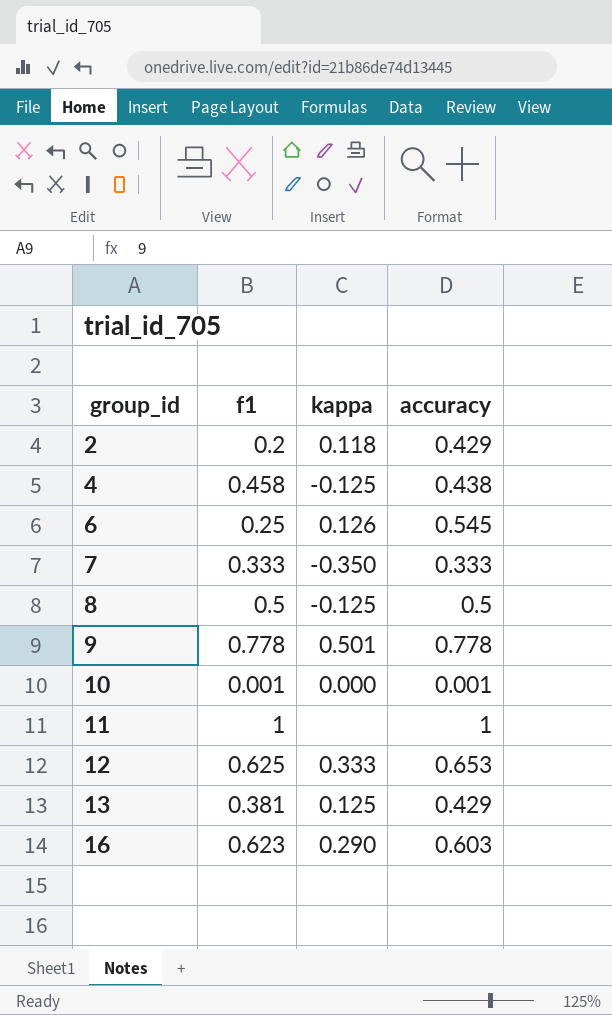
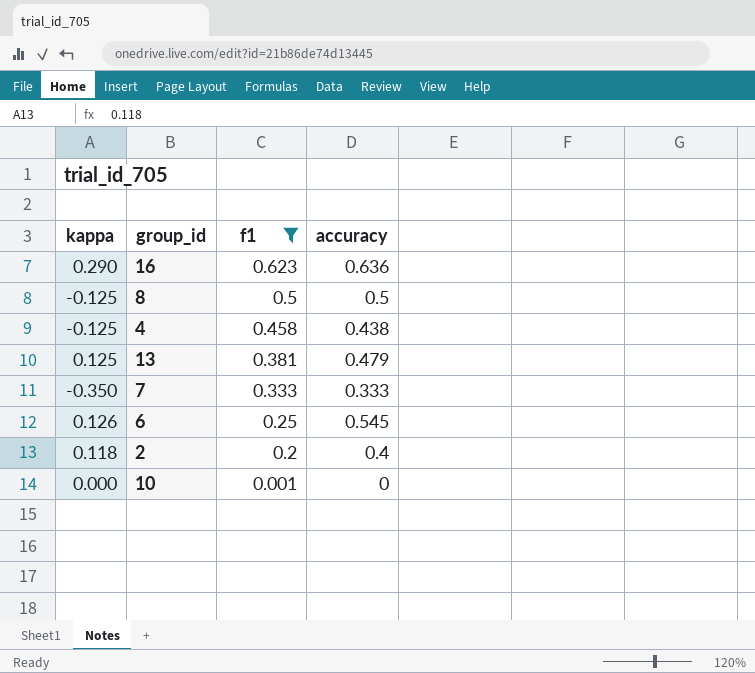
filter: none -> f1 <= 0.623
row order: group_id ascending -> f1 descending
column kappa | position: 3 -> 1
16 | accuracy: 0.603 -> 0.636
13 | accuracy: 0.429 -> 0.479
2 | accuracy: 0.429 -> 0.4
10 | accuracy: 0.001 -> 0

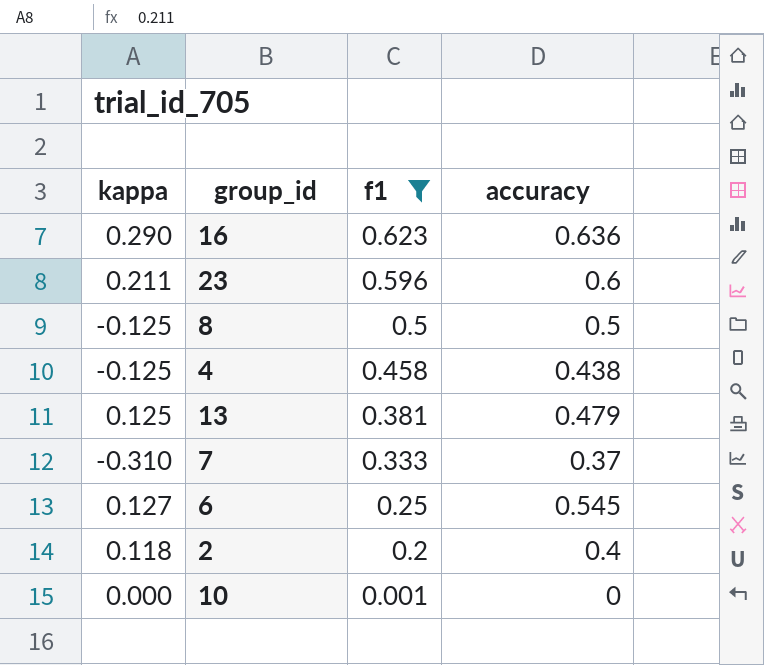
row 23: none -> 0.211 | 0.596 | 0.6
7 | kappa: -0.350 -> -0.310
7 | accuracy: 0.333 -> 0.37
6 | kappa: 0.126 -> 0.127

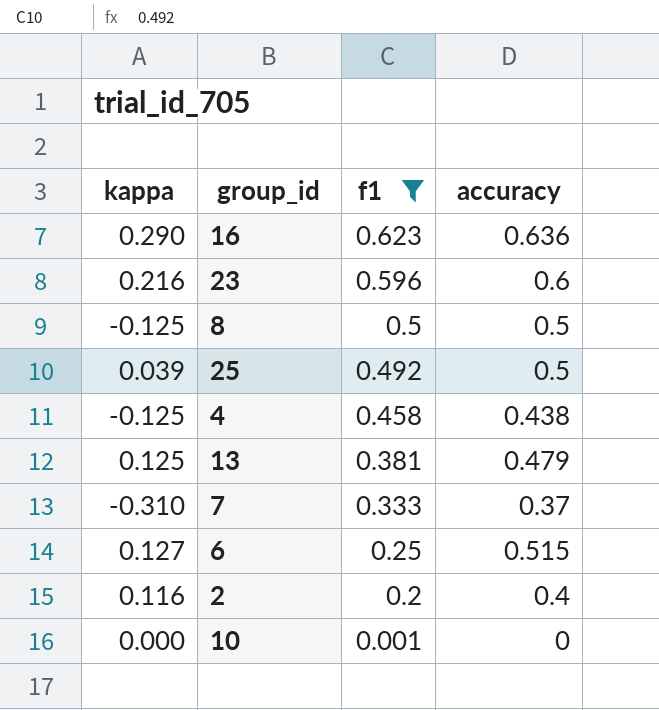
23 | kappa: 0.211 -> 0.216
row 25: none -> 0.039 | 0.492 | 0.5
6 | accuracy: 0.545 -> 0.515
2 | kappa: 0.118 -> 0.116

